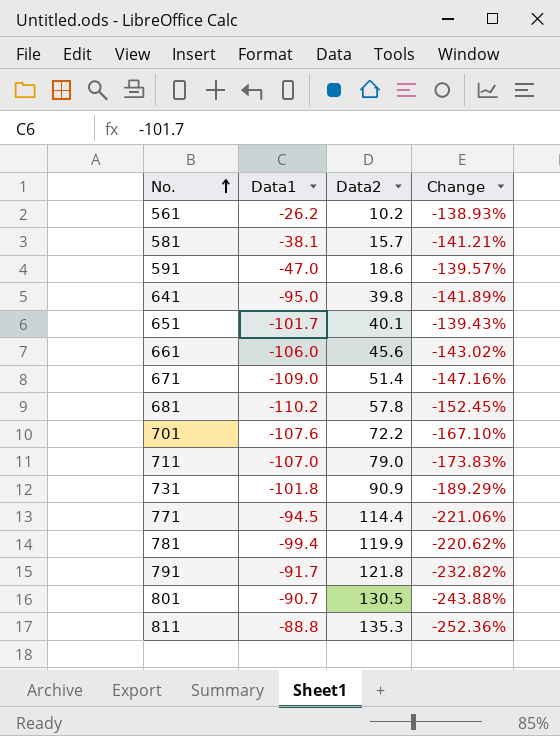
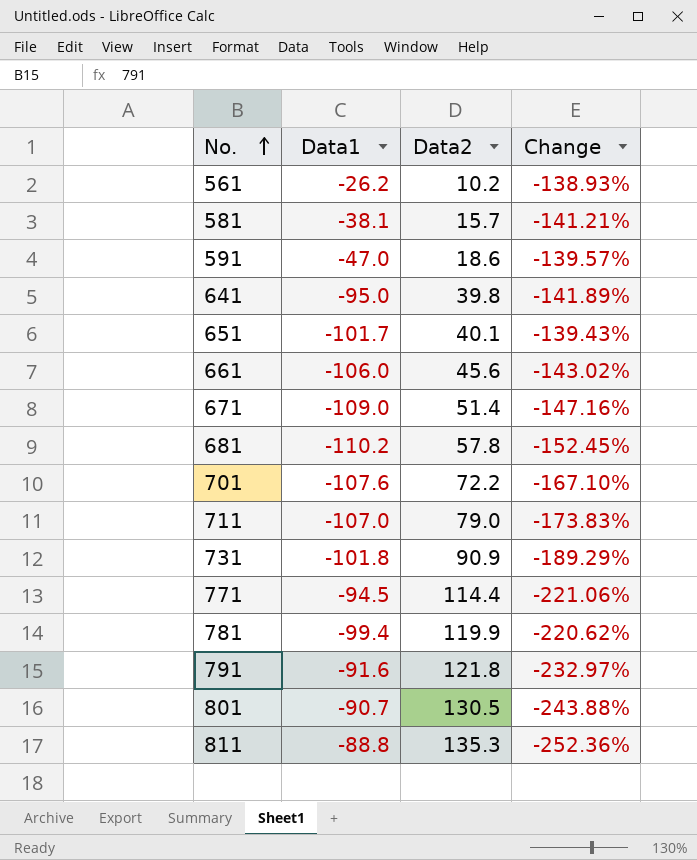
791 | Data1: -91.7 -> -91.6
791 | Change: -232.82% -> -232.97%

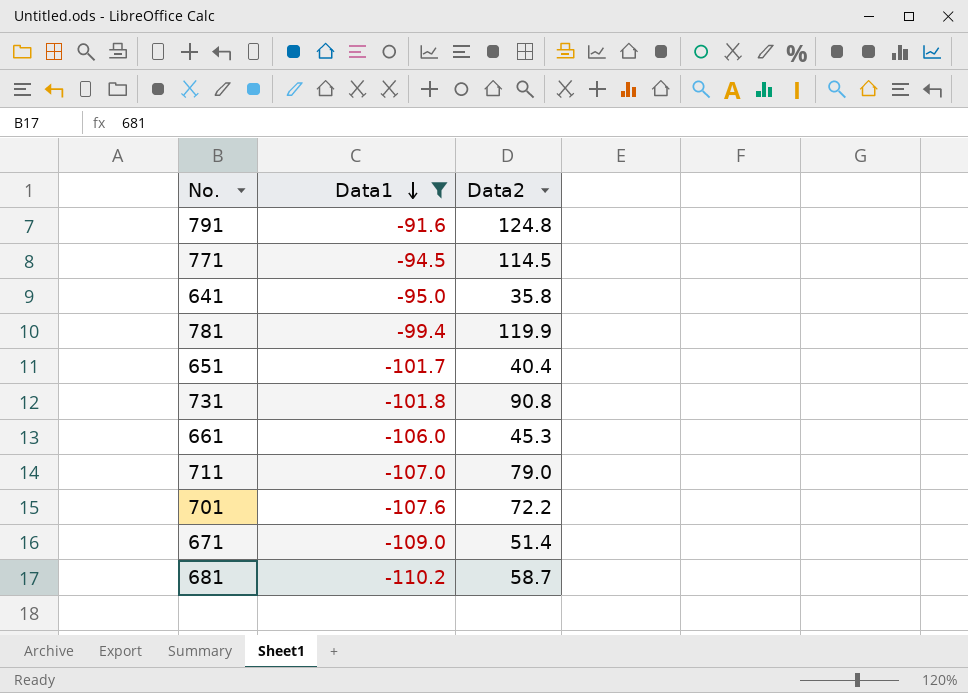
filter: none -> Data1 <= -91.6
row order: No. ascending -> Data1 descending
column Change | formula: ([Data2] - [Data1]) / [Data1] -> none
791 | Data2: 121.8 -> 124.8
771 | Data2: 114.4 -> 114.5
641 | Data2: 39.8 -> 35.8
651 | Data2: 40.1 -> 40.4
731 | Data2: 90.9 -> 90.8
661 | Data2: 45.6 -> 45.3
681 | Data2: 57.8 -> 58.7

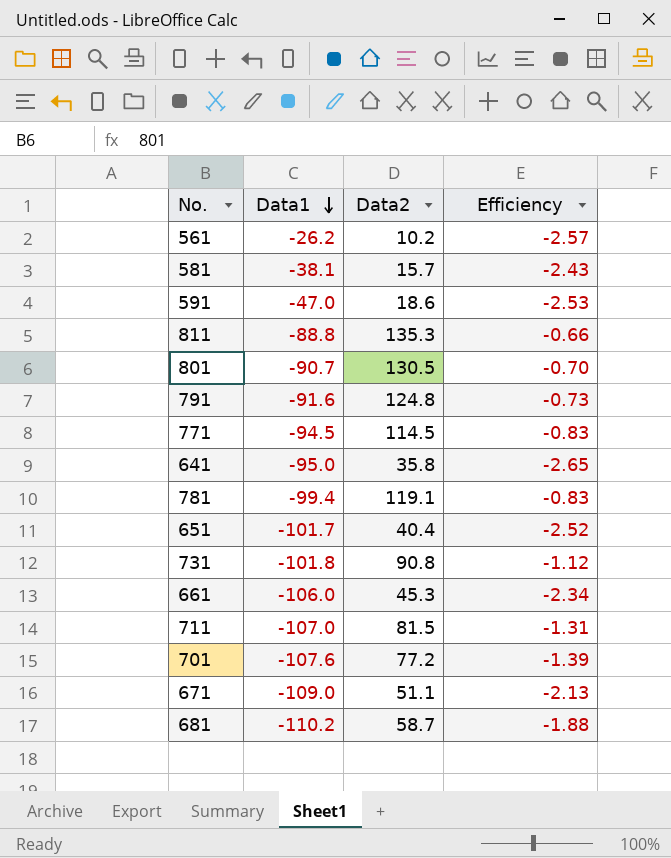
filter: Data1 <= -91.6 -> none
column Efficiency | formula: none -> [Data1] / [Data2]
781 | Data2: 119.9 -> 119.1
711 | Data2: 79.0 -> 81.5
701 | Data2: 72.2 -> 77.2
671 | Data2: 51.4 -> 51.1

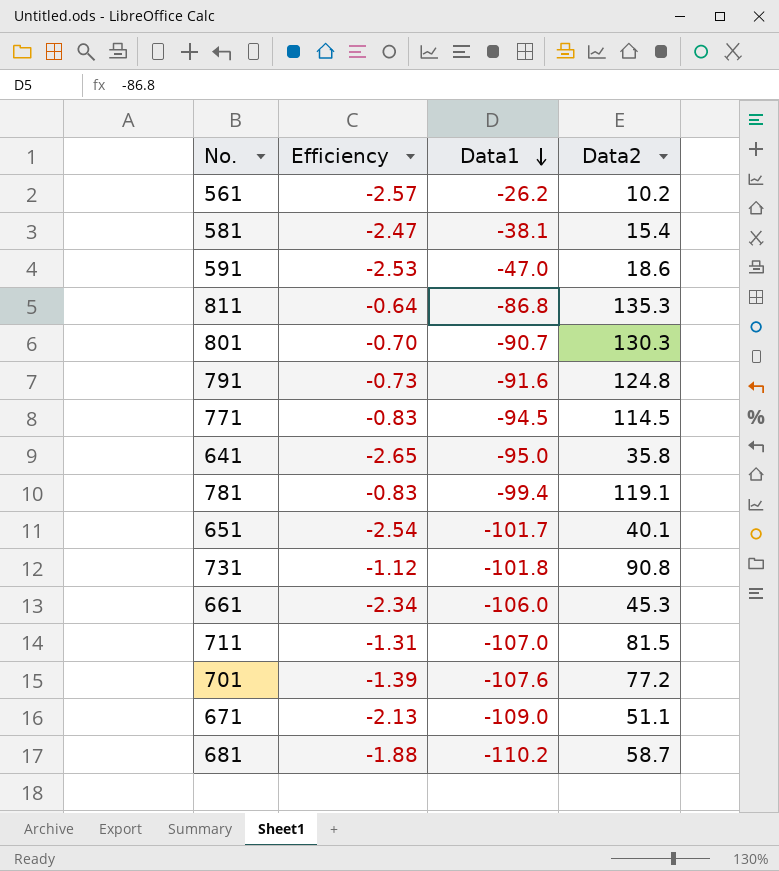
column Efficiency | position: 4 -> 2
581 | Efficiency: -2.43 -> -2.47
581 | Data2: 15.7 -> 15.4
811 | Efficiency: -0.66 -> -0.64
811 | Data1: -88.8 -> -86.8
801 | Data2: 130.5 -> 130.3
651 | Efficiency: -2.52 -> -2.54
651 | Data2: 40.4 -> 40.1

